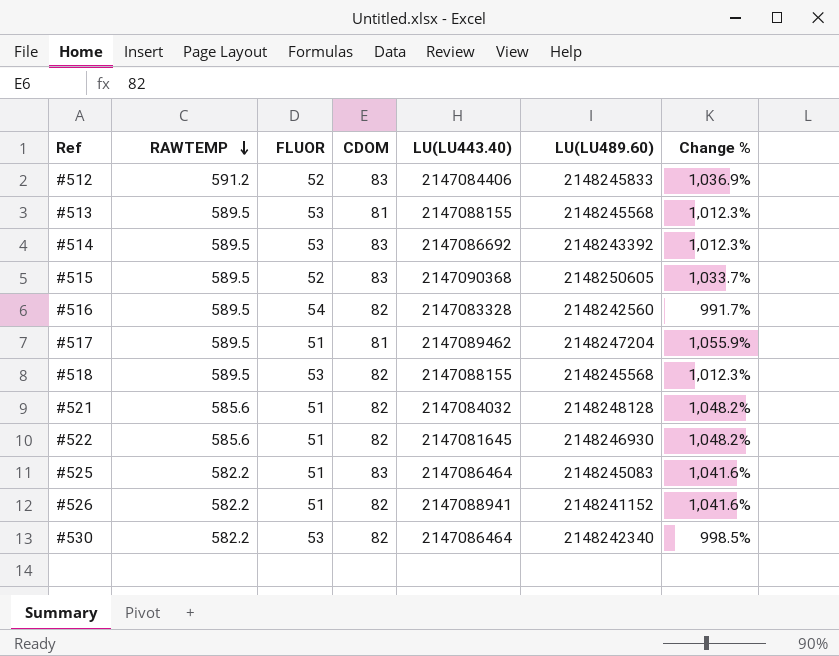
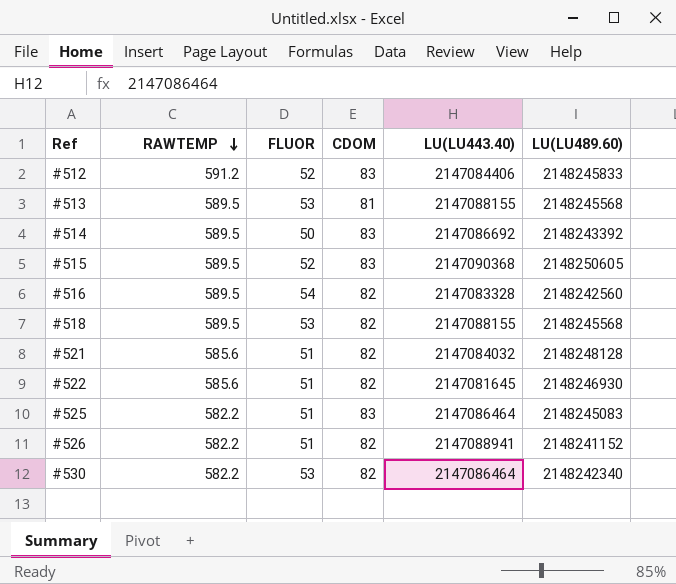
column Change % | formula: ([RAWTEMP] - [FLUOR]) / [FLUOR] -> none
row #517: 589.5 | 51 | 81 | 2147089462 | 2148247204 | 1,055.9% -> none
#514 | FLUOR: 53 -> 50

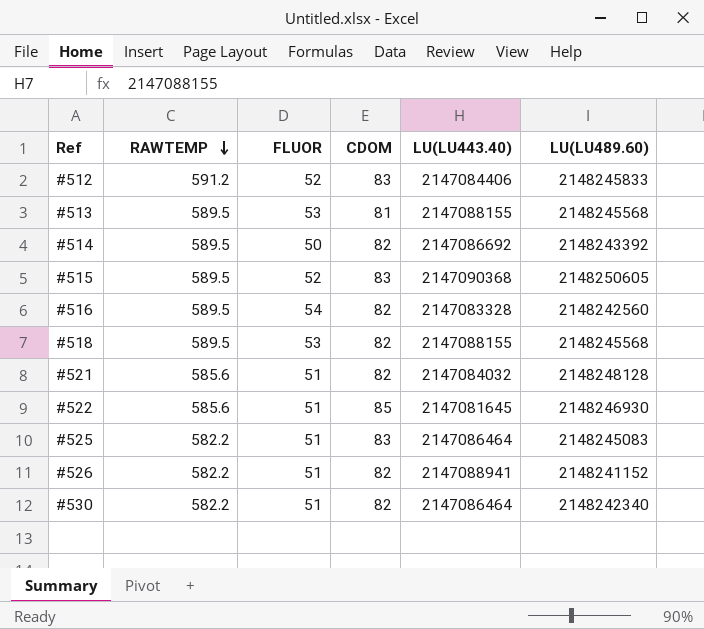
#514 | CDOM: 83 -> 82
#522 | CDOM: 82 -> 85
#530 | FLUOR: 53 -> 51

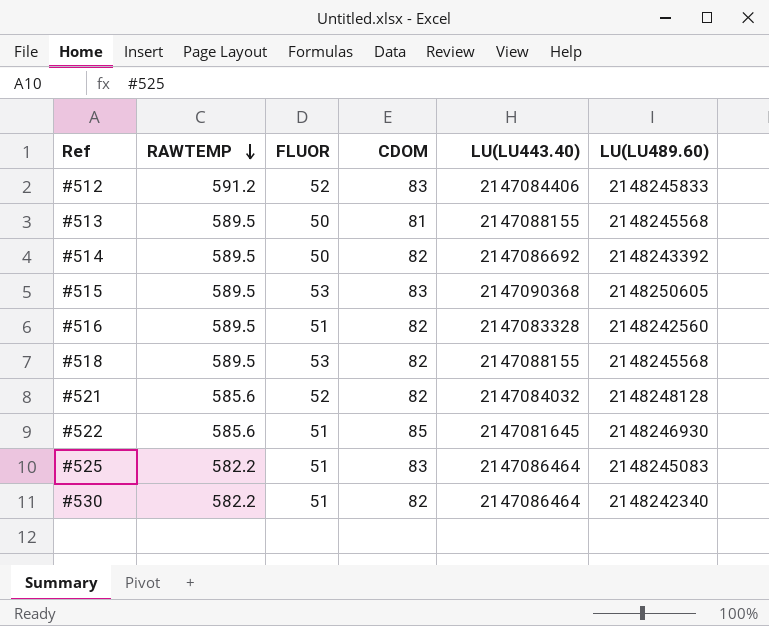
row #526: 582.2 | 51 | 82 | 2147088941 | 2148241152 -> none
#513 | FLUOR: 53 -> 50
#515 | FLUOR: 52 -> 53
#516 | FLUOR: 54 -> 51
#521 | FLUOR: 51 -> 52

